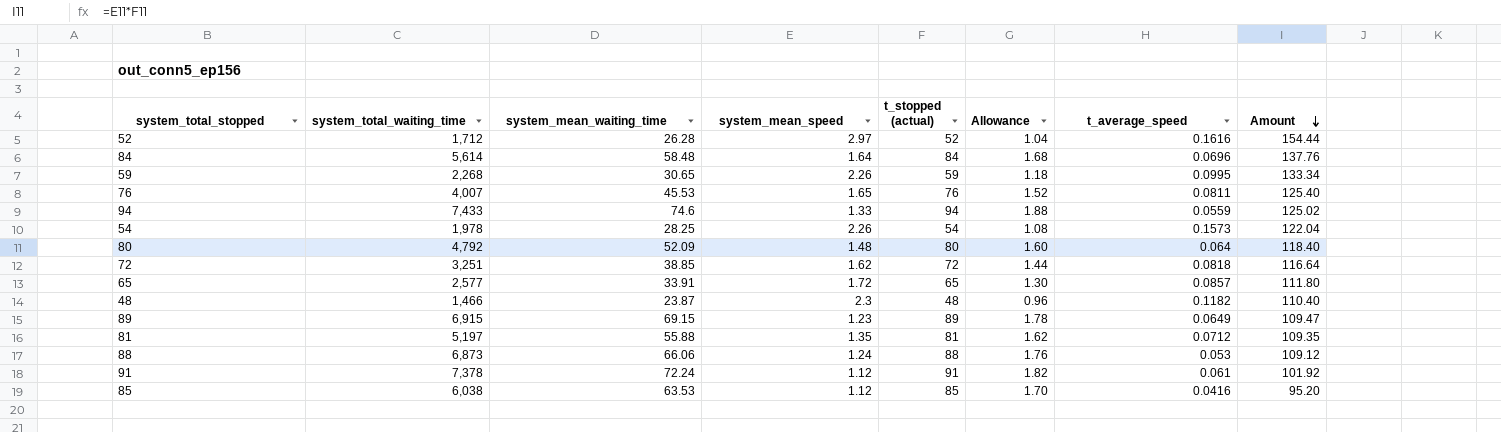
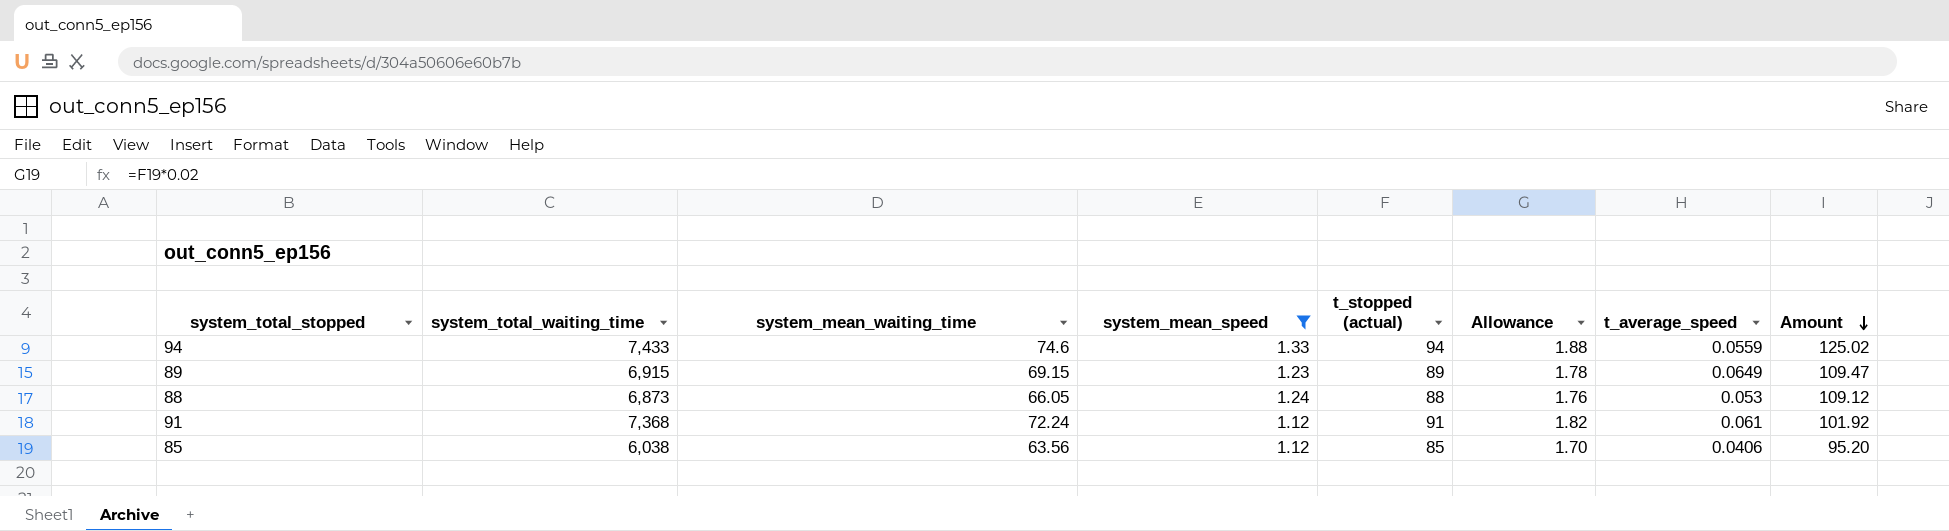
filter: none -> system_mean_speed <= 1.33
88 | system_mean_waiting_time: 66.06 -> 66.05
91 | system_total_waiting_time: 7,378 -> 7,368
85 | system_mean_waiting_time: 63.53 -> 63.56
85 | t_average_speed: 0.0416 -> 0.0406

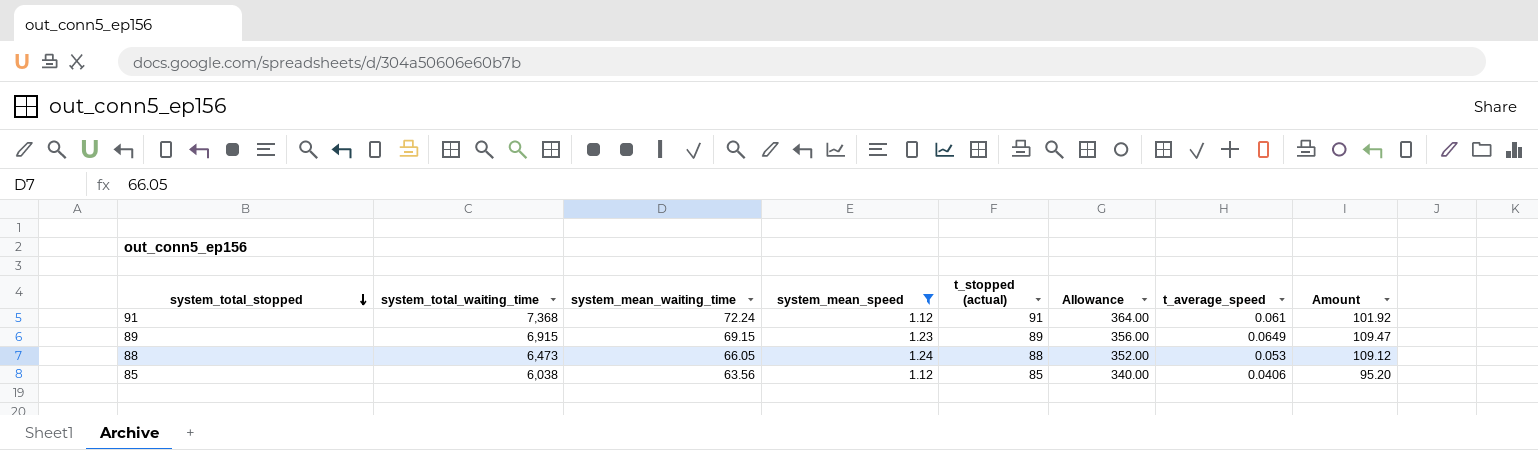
row order: Amount descending -> system_total_stopped descending
column Allowance | formula: [t_stopped (actual)] * 0.02 -> [t_stopped (actual)] * 4
row 94: 7,433 | 74.6 | 1.33 | 94 | 1.88 | 0.0559 | 125.02 -> none
88 | system_total_waiting_time: 6,873 -> 6,473

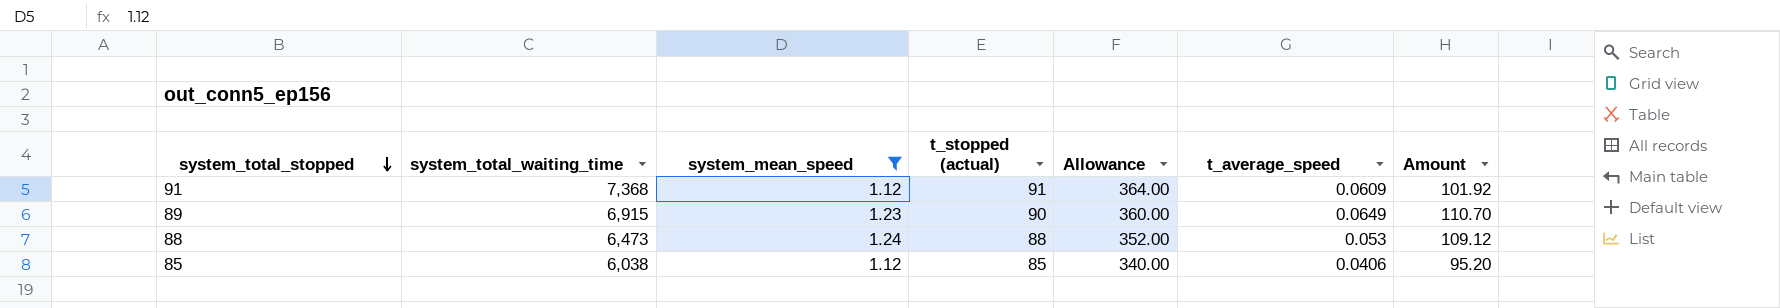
column system_mean_waiting_time | position: 3 -> none
91 | t_average_speed: 0.061 -> 0.0609
89 | t_stopped (actual): 89 -> 90
89 | Allowance: 356.00 -> 360.00
89 | Amount: 109.47 -> 110.70

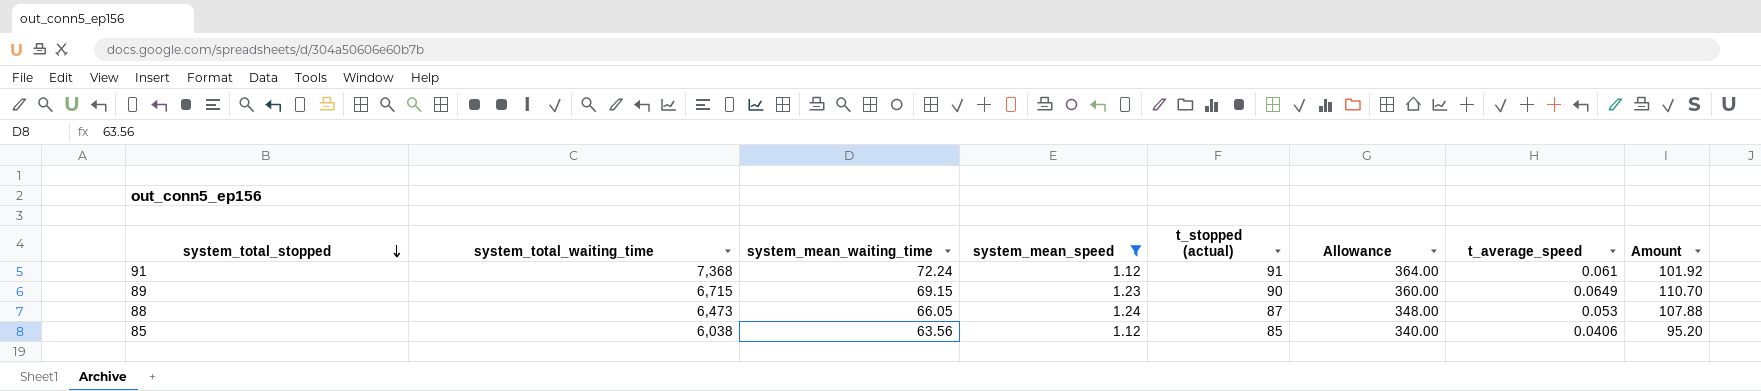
column system_mean_waiting_time | position: none -> 3
91 | t_average_speed: 0.0609 -> 0.061
89 | system_total_waiting_time: 6,915 -> 6,715
88 | t_stopped (actual): 88 -> 87
88 | Allowance: 352.00 -> 348.00
88 | Amount: 109.12 -> 107.88

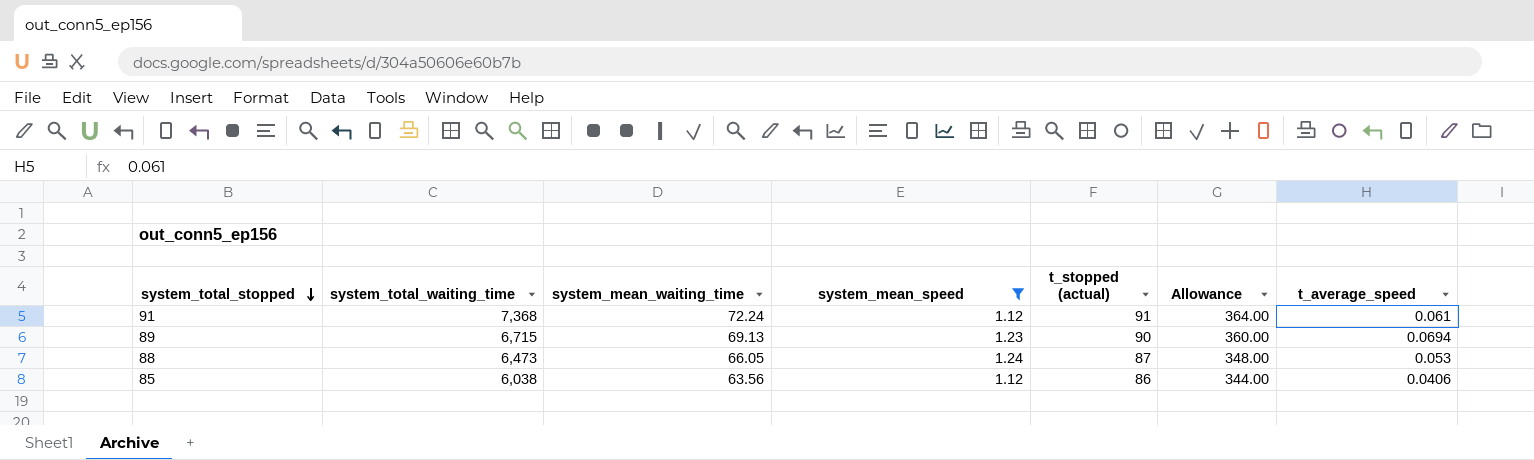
column Amount | formula: [system_mean_speed] * [t_stopped (actual)] -> none
89 | system_mean_waiting_time: 69.15 -> 69.13
89 | t_average_speed: 0.0649 -> 0.0694
85 | t_stopped (actual): 85 -> 86
85 | Allowance: 340.00 -> 344.00

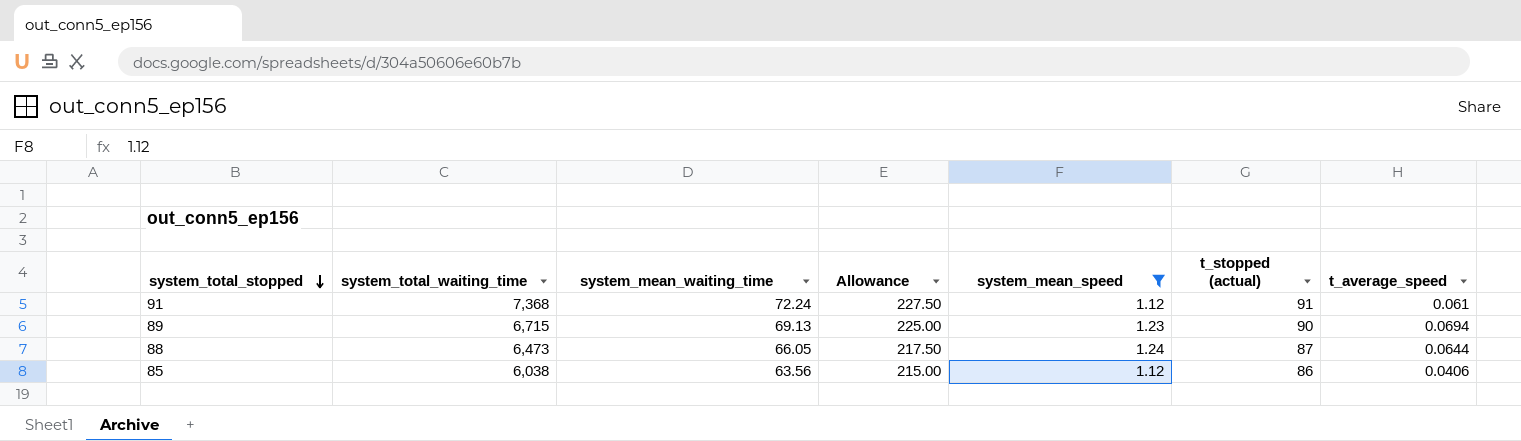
column Allowance | formula: [t_stopped (actual)] * 4 -> [t_stopped (actual)] * 2.5
column Allowance | position: 6 -> 4
88 | t_average_speed: 0.053 -> 0.0644

